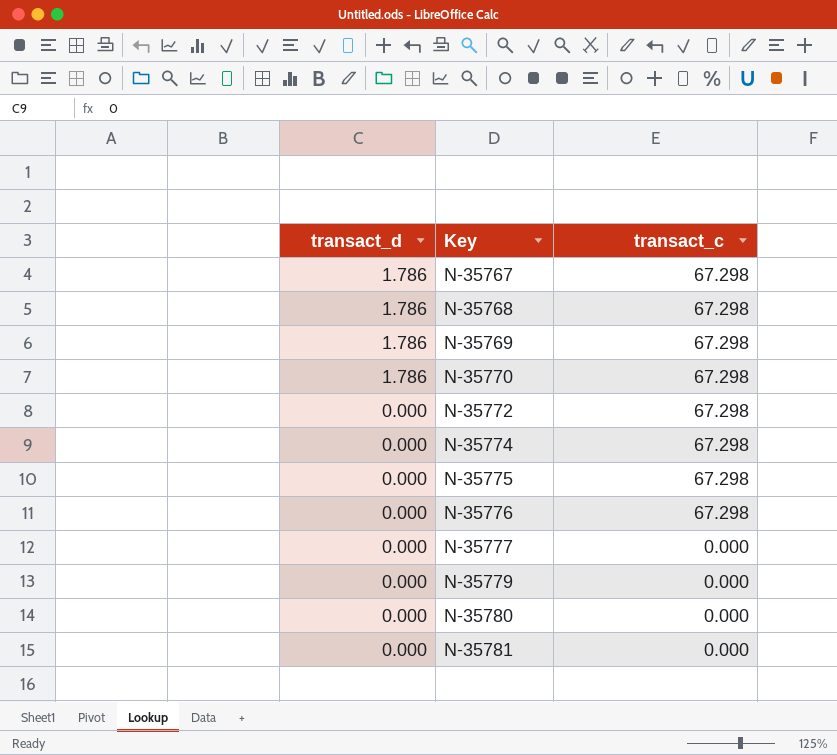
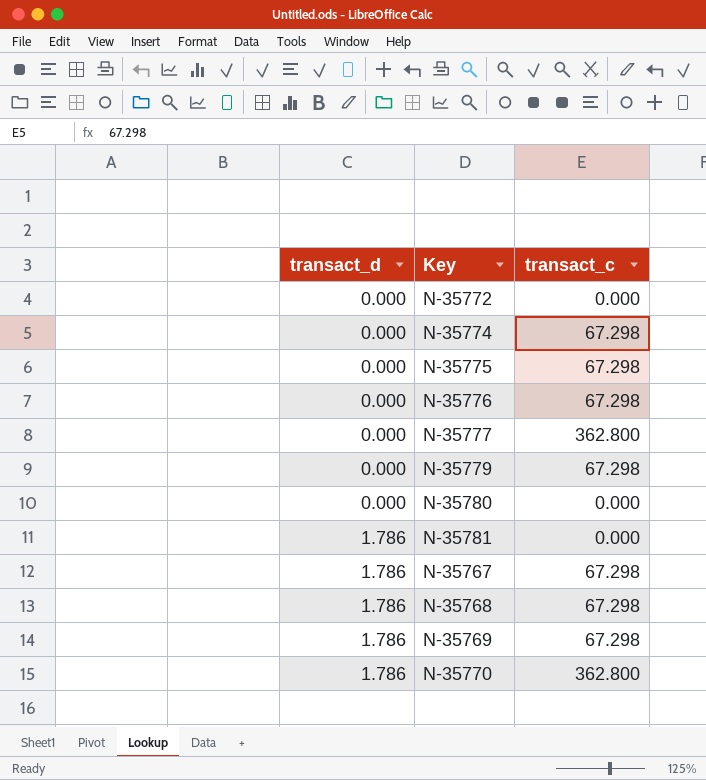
row order: transact_d descending -> transact_d ascending
N-35772 | transact_c: 67.298 -> 0.000
N-35777 | transact_c: 0.000 -> 362.800
N-35779 | transact_c: 0.000 -> 67.298
N-35781 | transact_d: 0.000 -> 1.786
N-35770 | transact_c: 67.298 -> 362.800

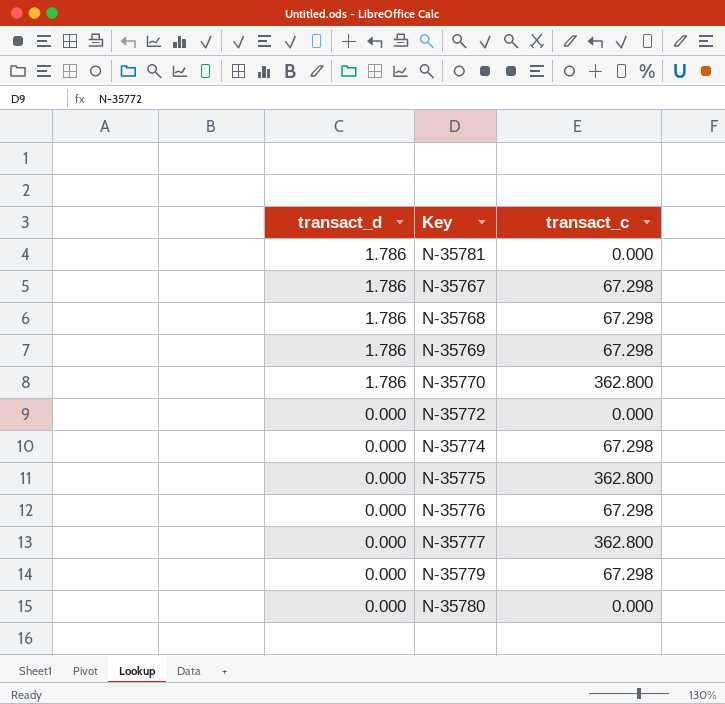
row order: transact_d ascending -> transact_d descending
N-35775 | transact_c: 67.298 -> 362.800

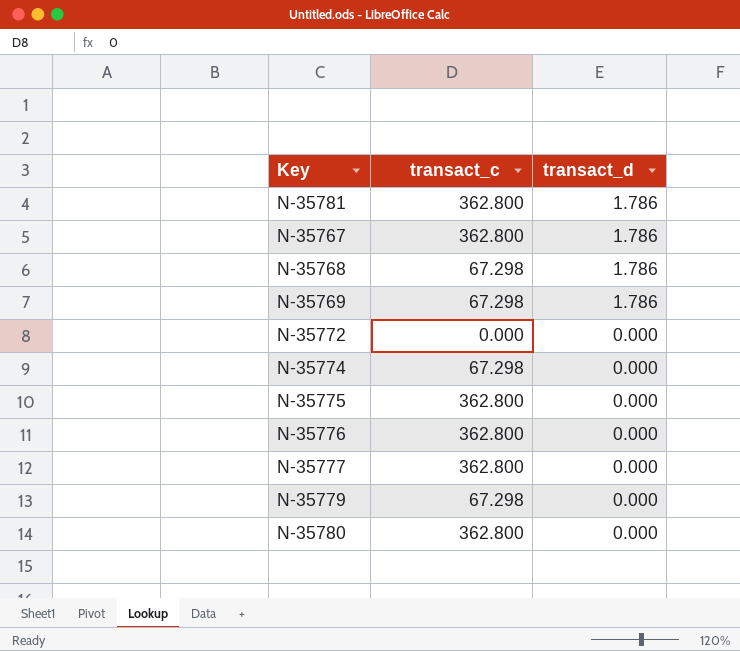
column transact_d | position: 1 -> 3
row N-35770: 1.786 | 362.800 -> none
N-35781 | transact_c: 0.000 -> 362.800
N-35767 | transact_c: 67.298 -> 362.800
N-35776 | transact_c: 67.298 -> 362.800
N-35780 | transact_c: 0.000 -> 362.800

